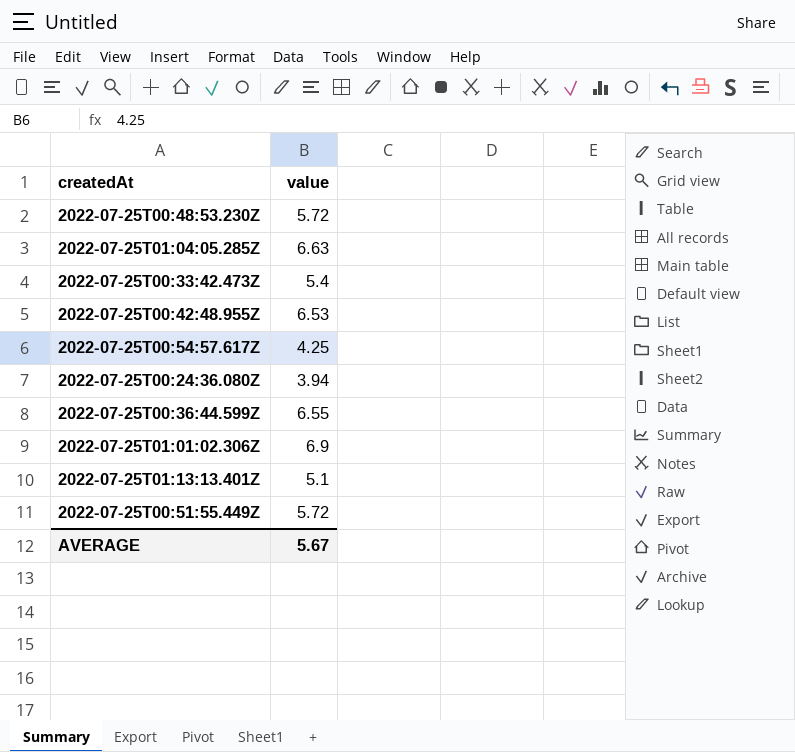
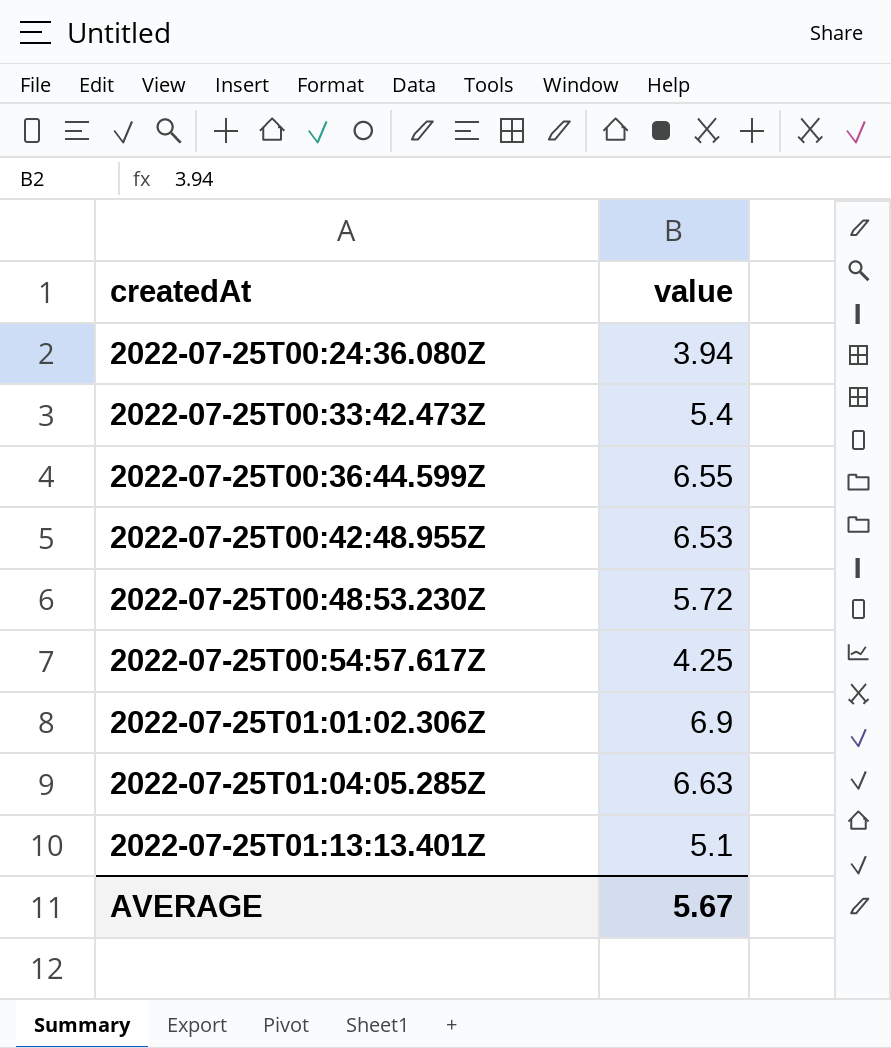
row order: none -> createdAt ascending
row 2022-07-25T00:51:55.449Z: 5.72 -> none

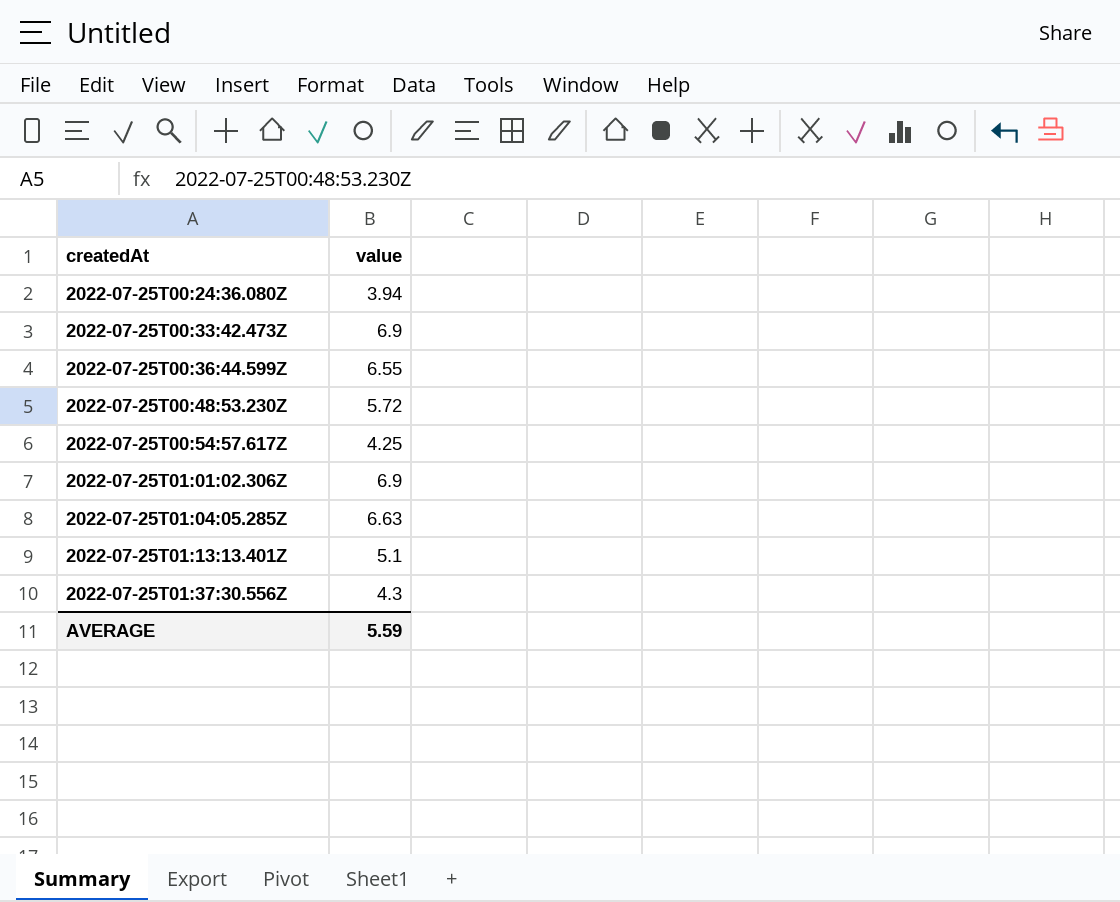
row 2022-07-25T00:42:48.955Z: 6.53 -> none
2022-07-25T00:33:42.473Z | value: 5.4 -> 6.9
row 2022-07-25T01:37:30.556Z: none -> 4.3
AVERAGE | value: 5.67 -> 5.59

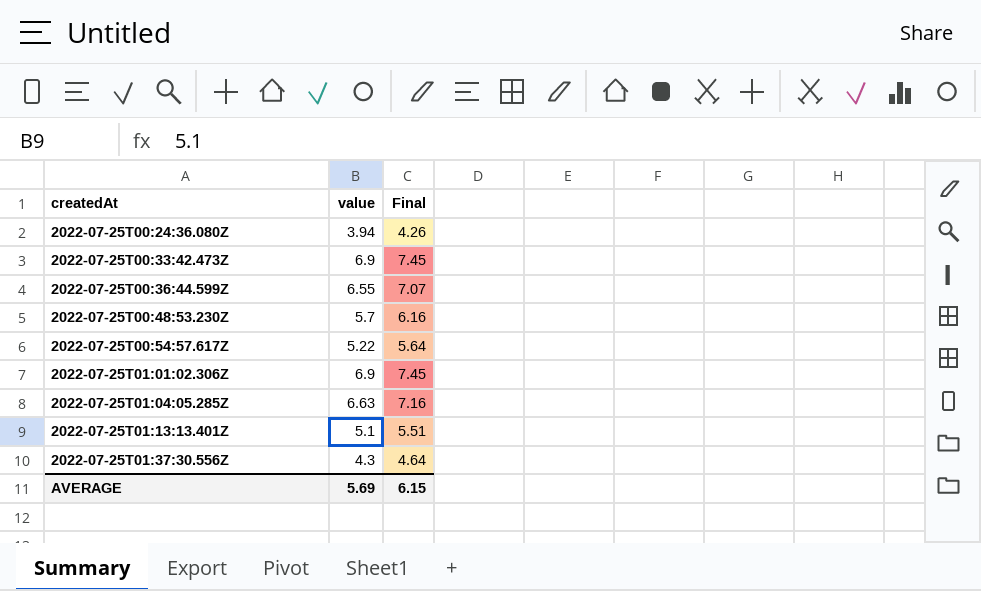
column Final | formula: none -> [value] * 1.08
2022-07-25T00:48:53.230Z | value: 5.72 -> 5.7
2022-07-25T00:54:57.617Z | value: 4.25 -> 5.22
AVERAGE | value: 5.59 -> 5.69

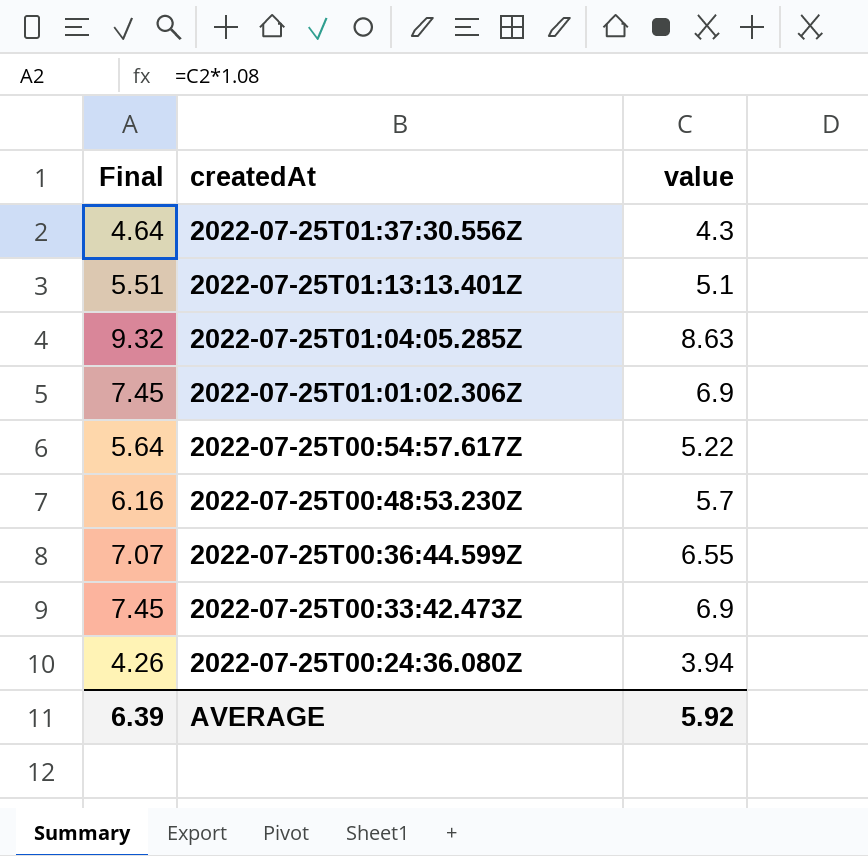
row order: createdAt ascending -> createdAt descending
column Final | position: 3 -> 1
2022-07-25T01:04:05.285Z | Final: 7.16 -> 9.32
2022-07-25T01:04:05.285Z | value: 6.63 -> 8.63
AVERAGE | Final: 6.15 -> 6.39
AVERAGE | value: 5.69 -> 5.92

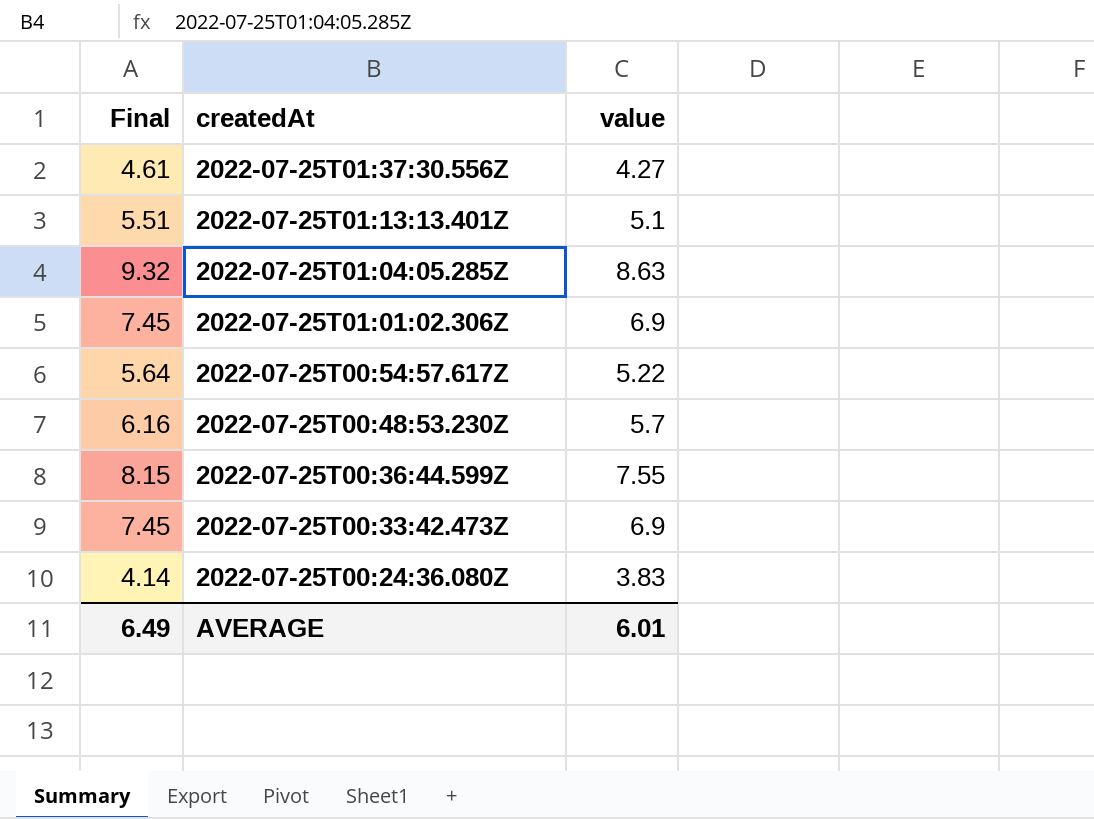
2022-07-25T01:37:30.556Z | Final: 4.64 -> 4.61
2022-07-25T01:37:30.556Z | value: 4.3 -> 4.27
2022-07-25T00:36:44.599Z | Final: 7.07 -> 8.15
2022-07-25T00:36:44.599Z | value: 6.55 -> 7.55
2022-07-25T00:24:36.080Z | Final: 4.26 -> 4.14
2022-07-25T00:24:36.080Z | value: 3.94 -> 3.83
AVERAGE | Final: 6.39 -> 6.49
AVERAGE | value: 5.92 -> 6.01

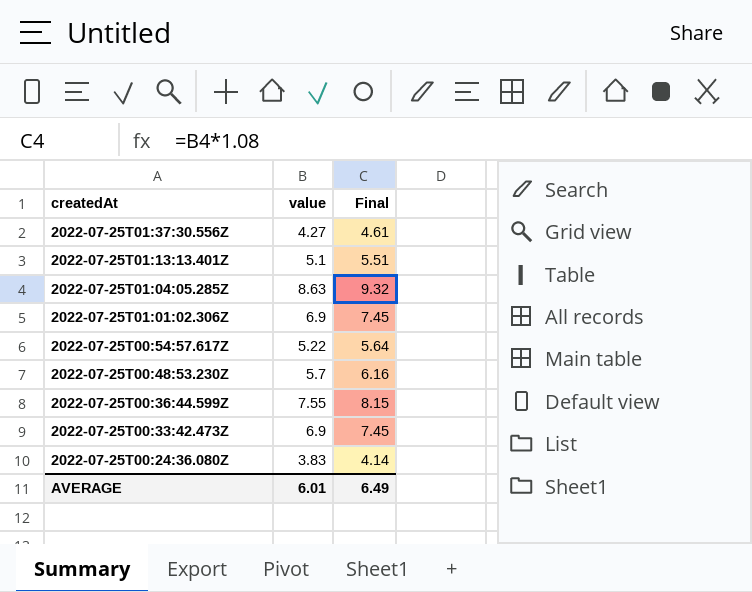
column Final | position: 1 -> 3

